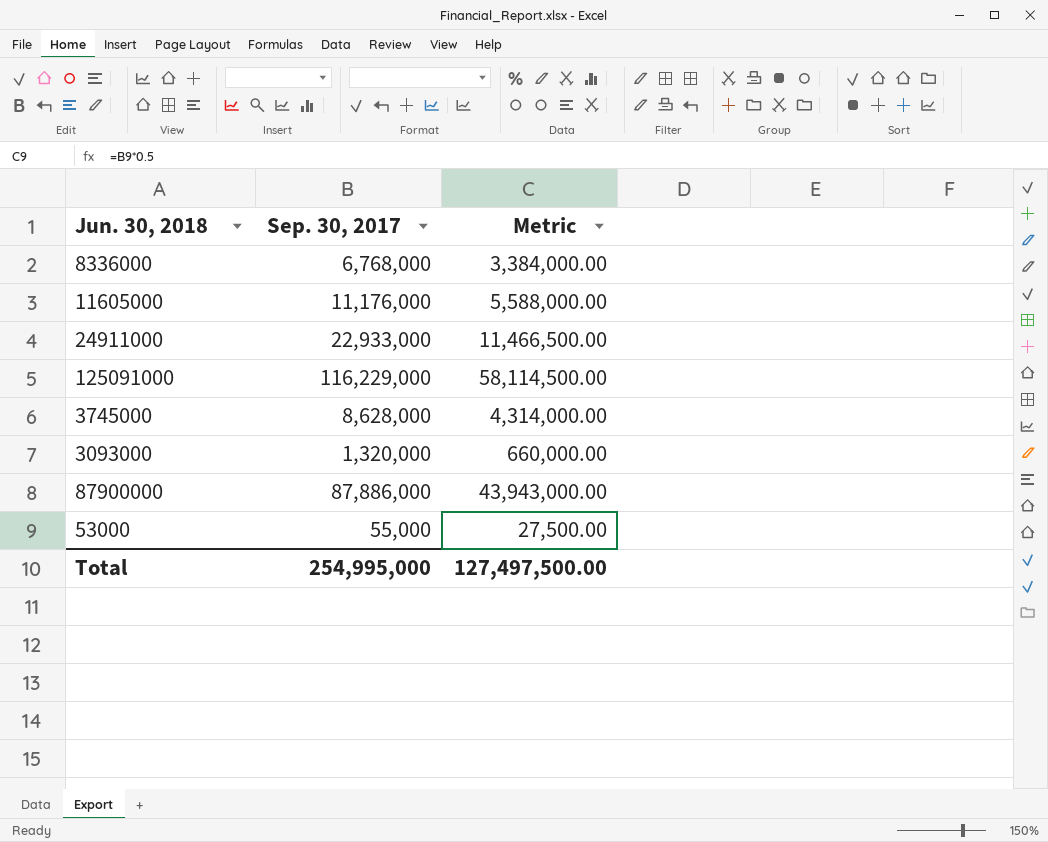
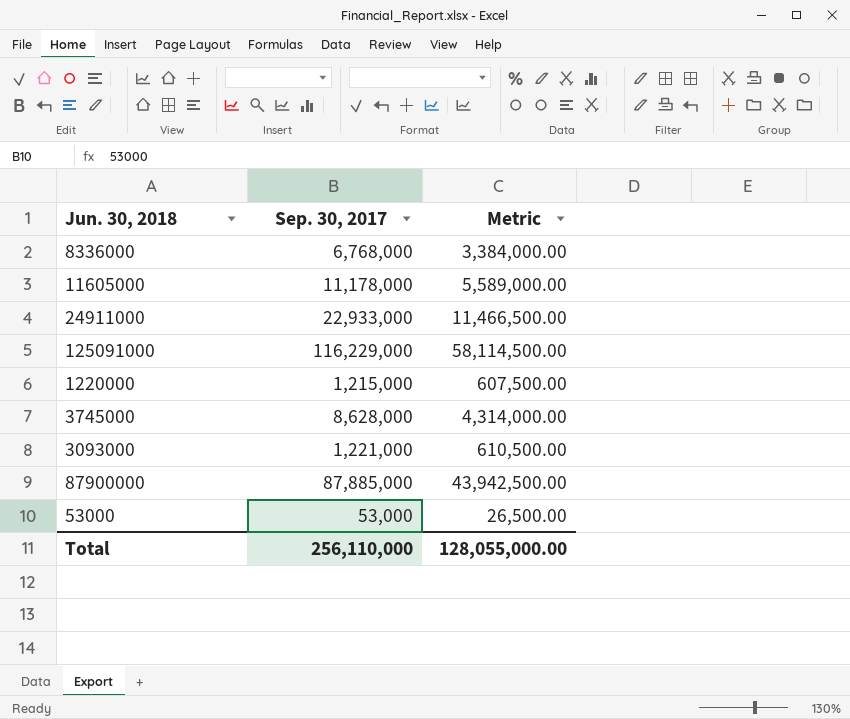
11605000 | Sep. 30, 2017: 11,176,000 -> 11,178,000
11605000 | Metric: 5,588,000.00 -> 5,589,000.00
row 1220000: none -> 1,215,000 | 607,500.00
3093000 | Sep. 30, 2017: 1,320,000 -> 1,221,000
3093000 | Metric: 660,000.00 -> 610,500.00
87900000 | Sep. 30, 2017: 87,886,000 -> 87,885,000
87900000 | Metric: 43,943,000.00 -> 43,942,500.00
53000 | Sep. 30, 2017: 55,000 -> 53,000
53000 | Metric: 27,500.00 -> 26,500.00
Total | Sep. 30, 2017: 254,995,000 -> 256,110,000
Total | Metric: 127,497,500.00 -> 128,055,000.00

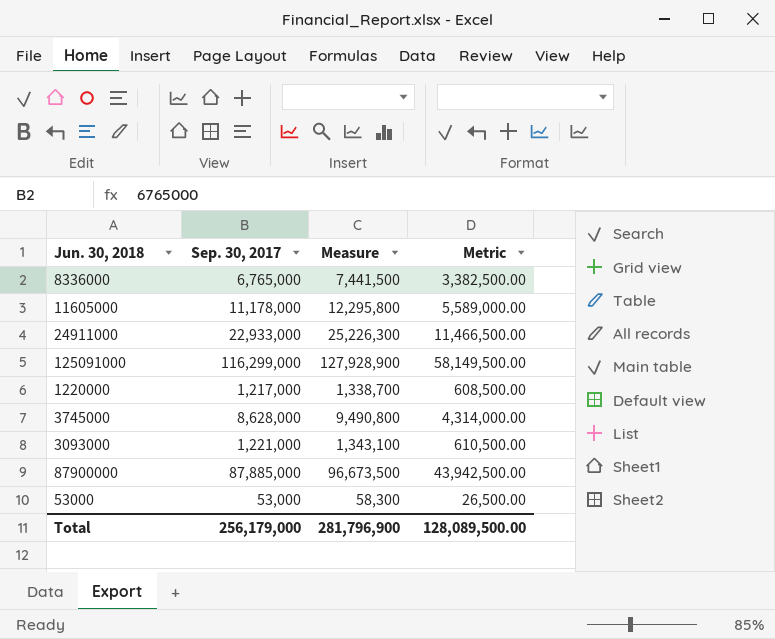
column Measure | formula: none -> [Sep. 30, 2017] * 1.1
8336000 | Sep. 30, 2017: 6,768,000 -> 6,765,000
8336000 | Metric: 3,384,000.00 -> 3,382,500.00
125091000 | Sep. 30, 2017: 116,229,000 -> 116,299,000
125091000 | Metric: 58,114,500.00 -> 58,149,500.00
1220000 | Sep. 30, 2017: 1,215,000 -> 1,217,000
1220000 | Metric: 607,500.00 -> 608,500.00
Total | Sep. 30, 2017: 256,110,000 -> 256,179,000
Total | Metric: 128,055,000.00 -> 128,089,500.00

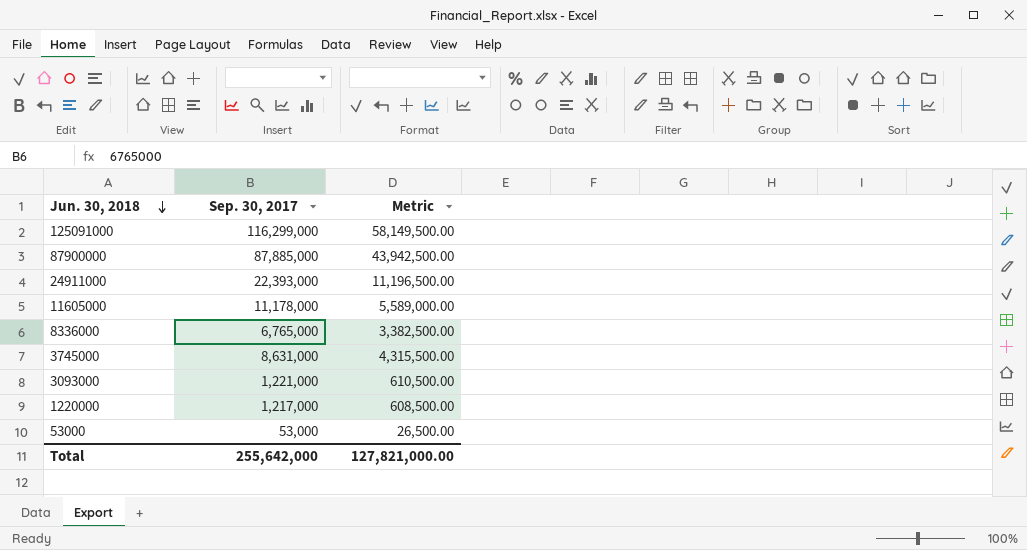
row order: none -> Jun. 30, 2018 descending
column Measure | formula: [Sep. 30, 2017] * 1.1 -> none
24911000 | Sep. 30, 2017: 22,933,000 -> 22,393,000
24911000 | Metric: 11,466,500.00 -> 11,196,500.00
3745000 | Sep. 30, 2017: 8,628,000 -> 8,631,000
3745000 | Metric: 4,314,000.00 -> 4,315,500.00
Total | Sep. 30, 2017: 256,179,000 -> 255,642,000
Total | Metric: 128,089,500.00 -> 127,821,000.00

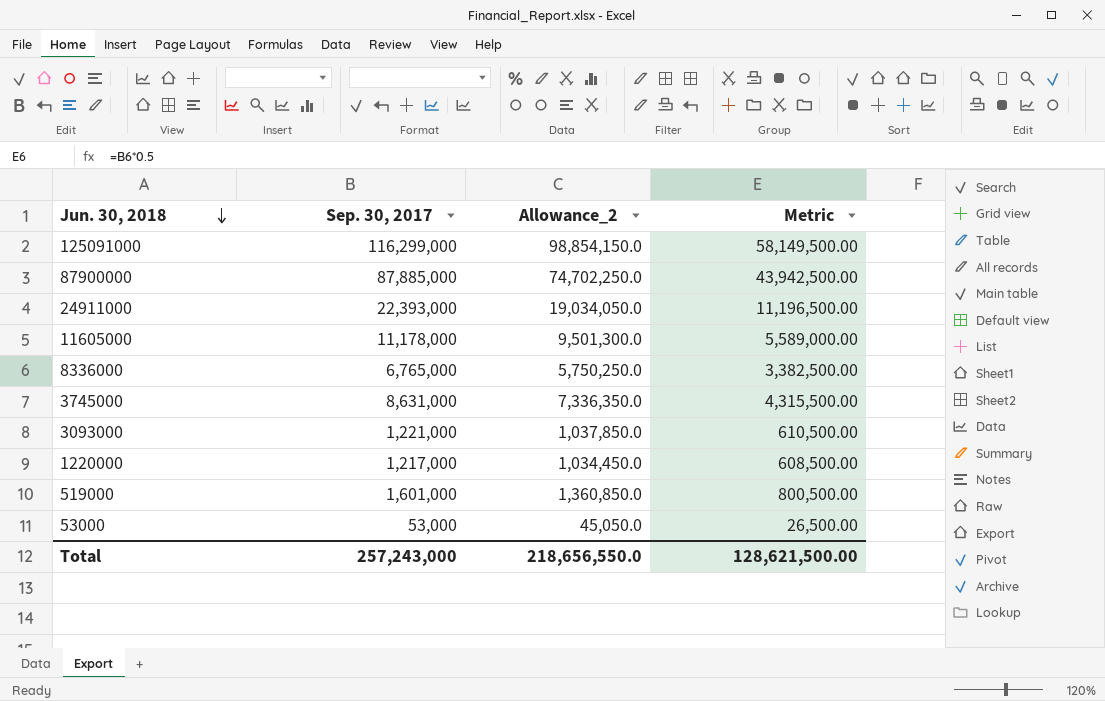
column Allowance_2 | formula: none -> [Sep. 30, 2017] * 0.85
row 519000: none -> 1,601,000 | 1,360,850.0 | 800,500.00
Total | Sep. 30, 2017: 255,642,000 -> 257,243,000
Total | Metric: 127,821,000.00 -> 128,621,500.00

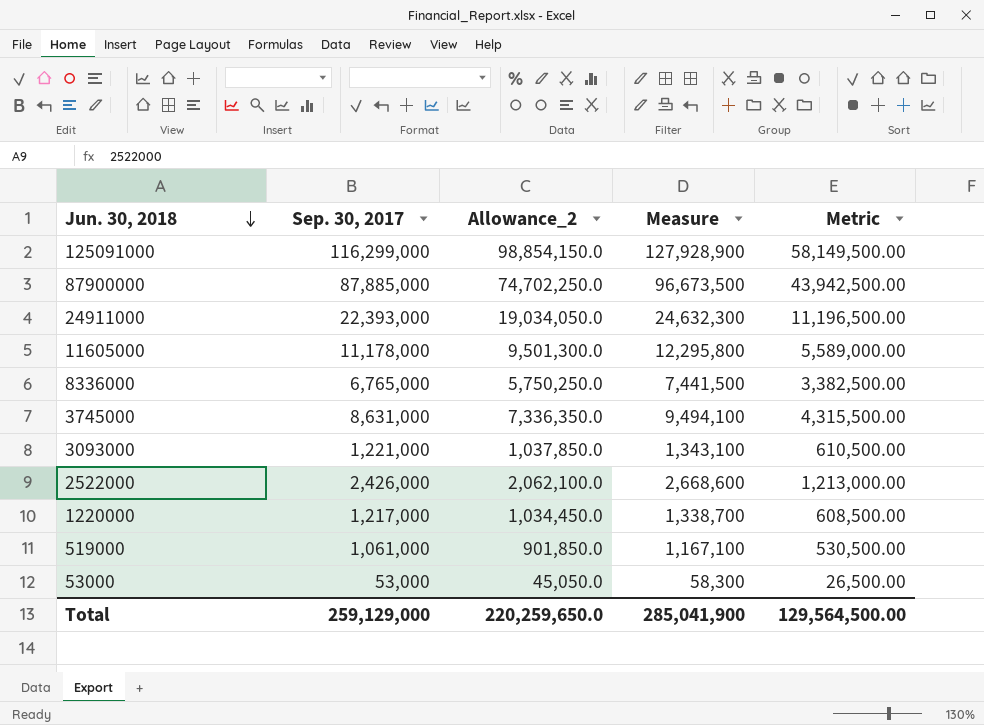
column Measure | formula: none -> [Sep. 30, 2017] * 1.1
row 2522000: none -> 2,426,000 | 2,062,100.0 | 2,668,600 | 1,213,000.00
519000 | Sep. 30, 2017: 1,601,000 -> 1,061,000
519000 | Allowance_2: 1,360,850.0 -> 901,850.0
519000 | Metric: 800,500.00 -> 530,500.00
Total | Sep. 30, 2017: 257,243,000 -> 259,129,000
Total | Allowance_2: 218,656,550.0 -> 220,259,650.0
Total | Metric: 128,621,500.00 -> 129,564,500.00

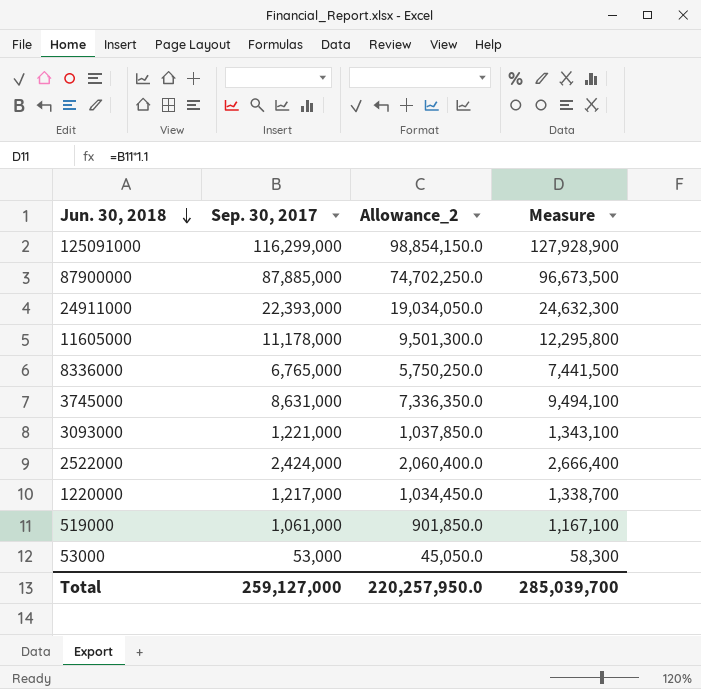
column Metric | formula: [Sep. 30, 2017] * 0.5 -> none
2522000 | Sep. 30, 2017: 2,426,000 -> 2,424,000
2522000 | Allowance_2: 2,062,100.0 -> 2,060,400.0
2522000 | Measure: 2,668,600 -> 2,666,400
Total | Sep. 30, 2017: 259,129,000 -> 259,127,000
Total | Allowance_2: 220,259,650.0 -> 220,257,950.0
Total | Measure: 285,041,900 -> 285,039,700

